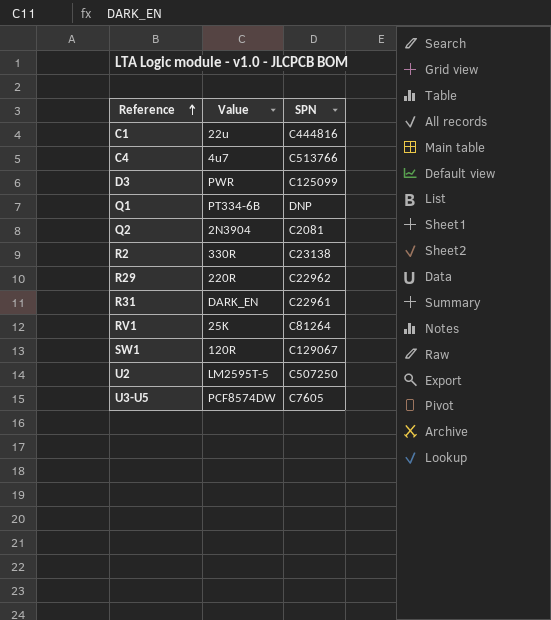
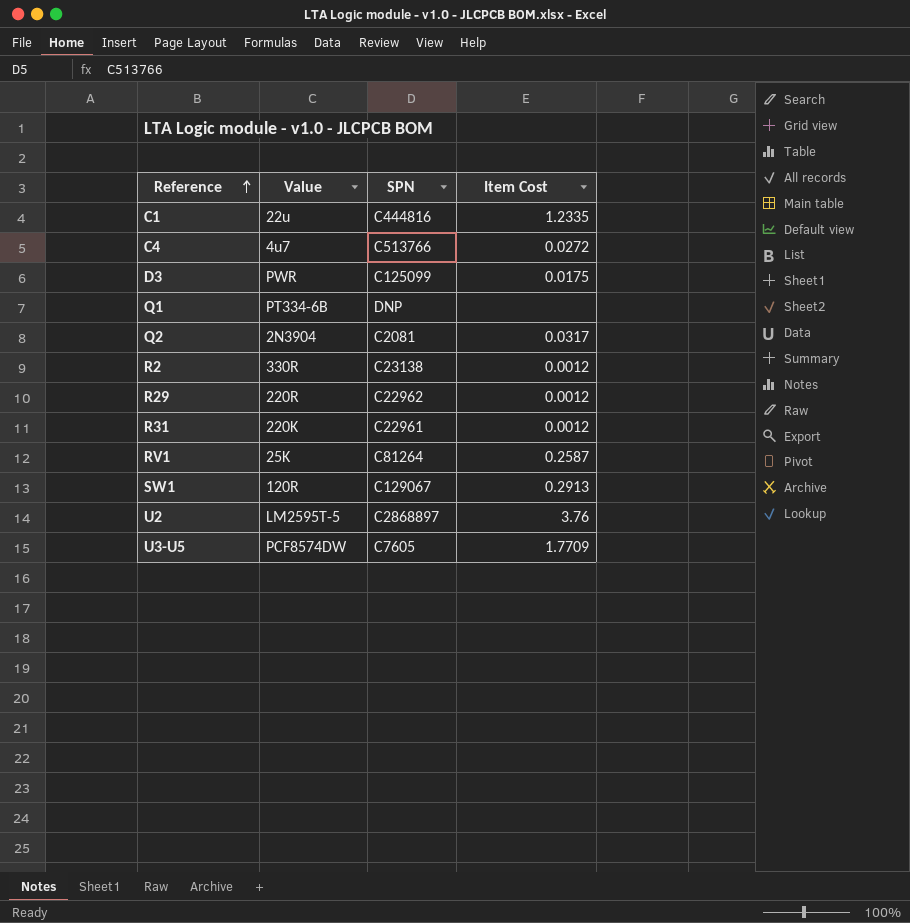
column Item Cost | position: none -> 4
R31 | Value: DARK_EN -> 220K
U2 | SPN: C507250 -> C2868897

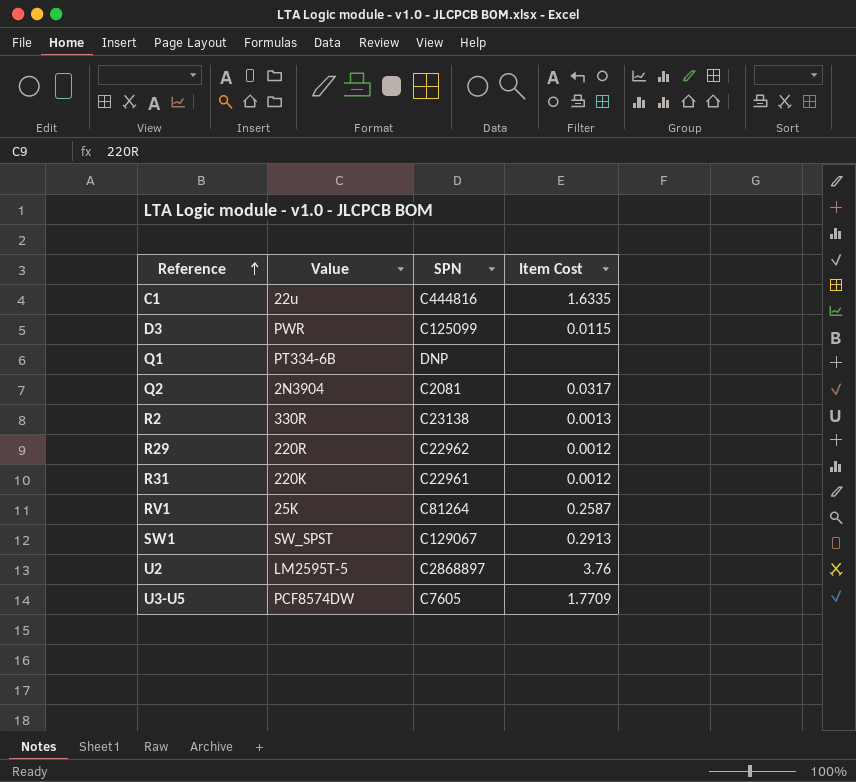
row C4: 4u7 | C513766 | 0.0272 -> none
C1 | Item Cost: 1.2335 -> 1.6335
D3 | Item Cost: 0.0175 -> 0.0115
R2 | Item Cost: 0.0012 -> 0.0013
SW1 | Value: 120R -> SW_SPST

